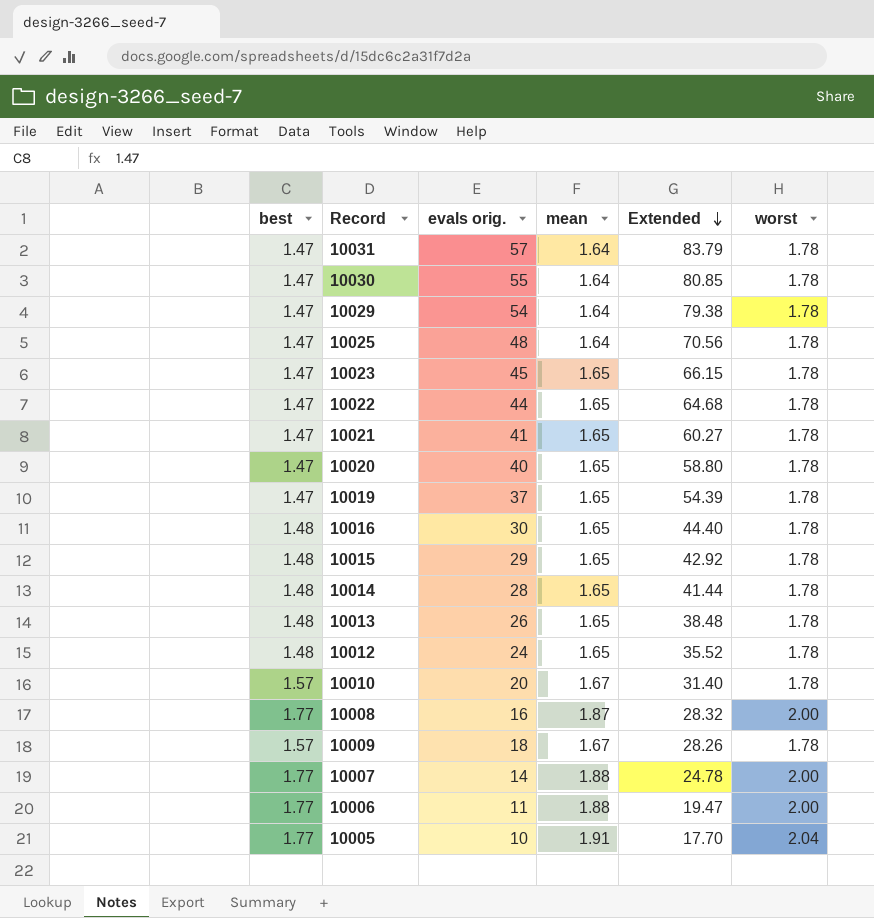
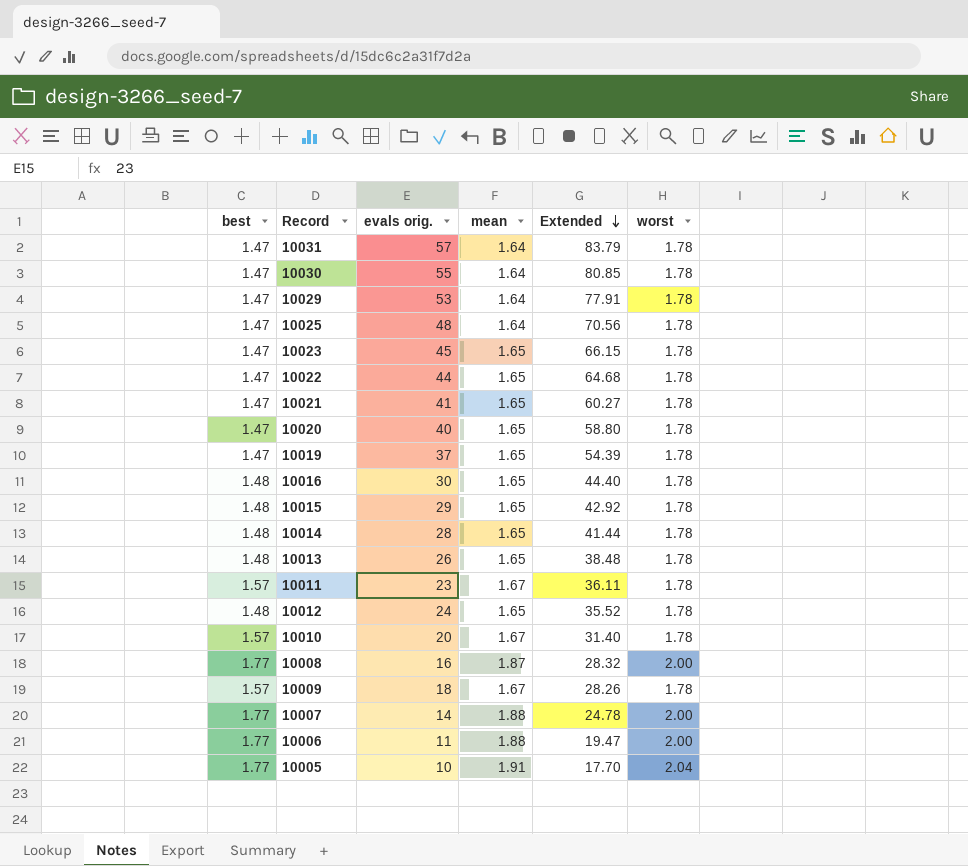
10029 | evals orig.: 54 -> 53
10029 | Extended: 79.38 -> 77.91
row 10011: none -> 1.57 | 23 | 1.67 | 36.11 | 1.78

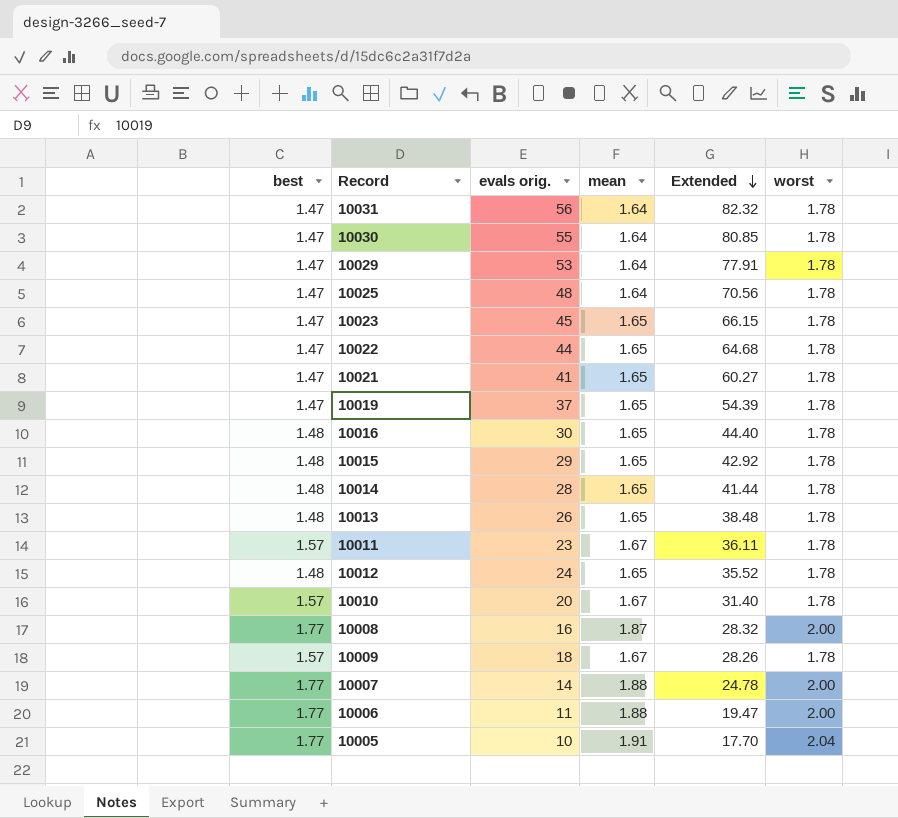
row 10020: 1.47 | 40 | 1.65 | 58.80 | 1.78 -> none
10031 | evals orig.: 57 -> 56
10031 | Extended: 83.79 -> 82.32

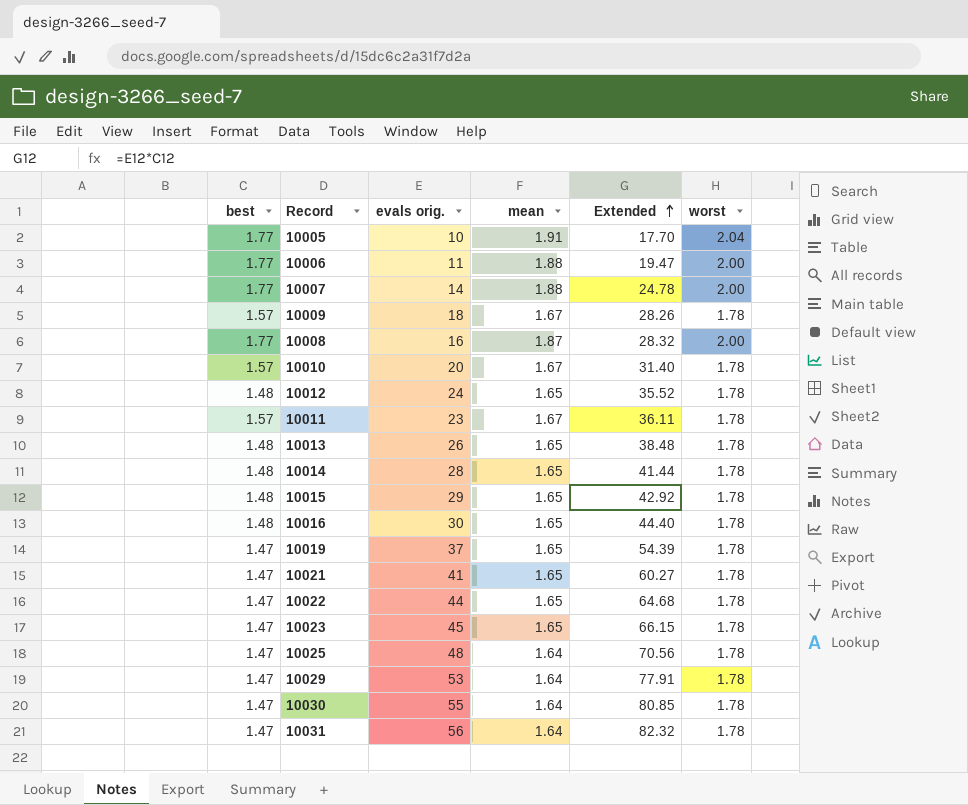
row order: Extended descending -> Extended ascending

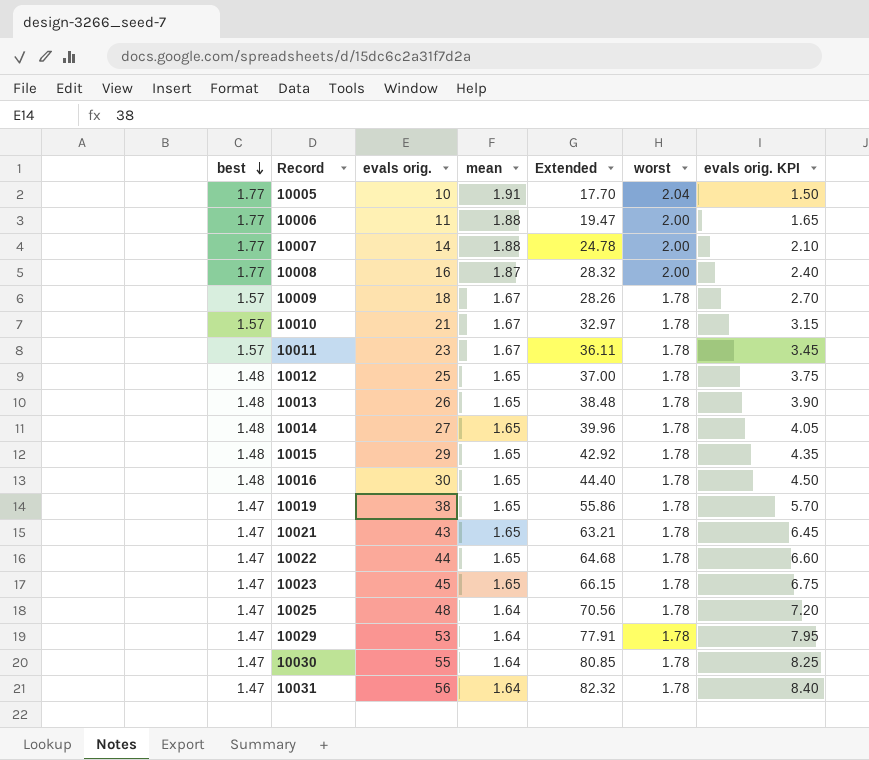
row order: Extended ascending -> best descending
column evals orig. KPI | formula: none -> [evals orig.] * 0.15
10010 | evals orig.: 20 -> 21
10010 | Extended: 31.40 -> 32.97
10012 | evals orig.: 24 -> 25
10012 | Extended: 35.52 -> 37.00
10014 | evals orig.: 28 -> 27
10014 | Extended: 41.44 -> 39.96
10019 | evals orig.: 37 -> 38
10019 | Extended: 54.39 -> 55.86
10021 | evals orig.: 41 -> 43
10021 | Extended: 60.27 -> 63.21

